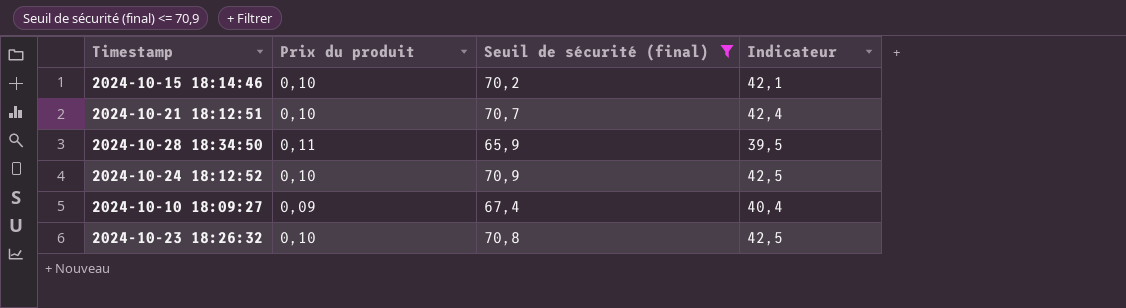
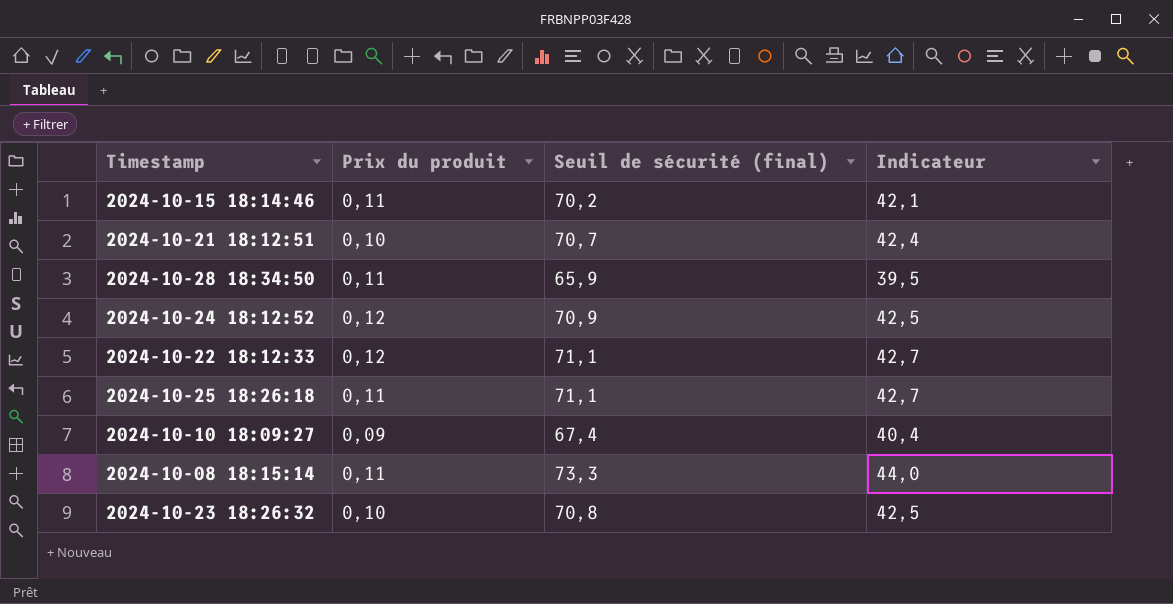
filter: Seuil de sécurité (final) <= 70,9 -> none
2024-10-15 18:14:46 | Prix du produit: 0,10 -> 0,11
2024-10-24 18:12:52 | Prix du produit: 0,10 -> 0,12

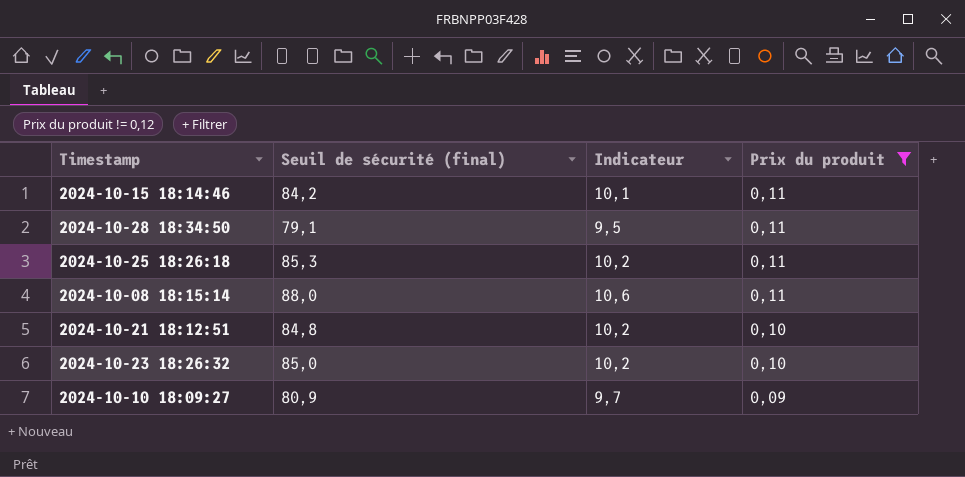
filter: none -> Prix du produit != 0,12
row order: none -> Prix du produit descending
column Indicateur | formula: [Seuil de sécurité (final)] * 0,6 -> [Seuil de sécurité (final)] * 0,12
column Prix du produit | position: 2 -> 4
2024-10-15 18:14:46 | Seuil de sécurité (final): 70,2 -> 84,2
2024-10-28 18:34:50 | Seuil de sécurité (final): 65,9 -> 79,1
2024-10-25 18:26:18 | Seuil de sécurité (final): 71,1 -> 85,3
2024-10-08 18:15:14 | Seuil de sécurité (final): 73,3 -> 88,0
2024-10-21 18:12:51 | Seuil de sécurité (final): 70,7 -> 84,8
2024-10-23 18:26:32 | Seuil de sécurité (final): 70,8 -> 85,0
2024-10-10 18:09:27 | Seuil de sécurité (final): 67,4 -> 80,9

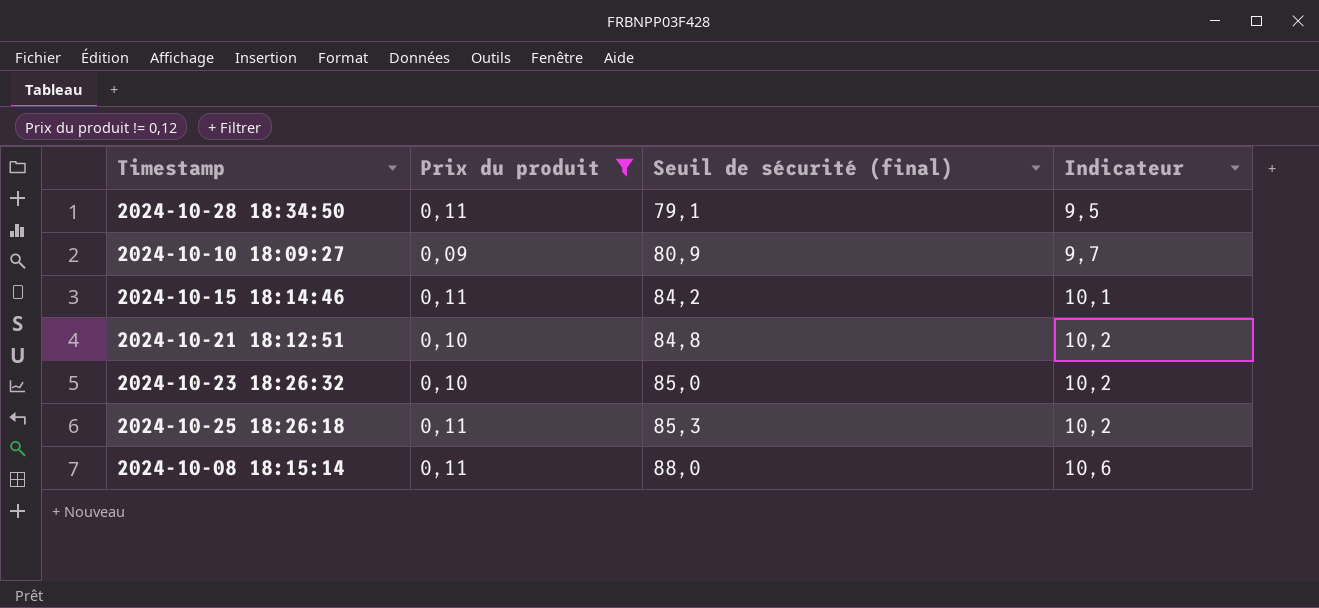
row order: Prix du produit descending -> Seuil de sécurité (final) ascending
column Prix du produit | position: 4 -> 2

